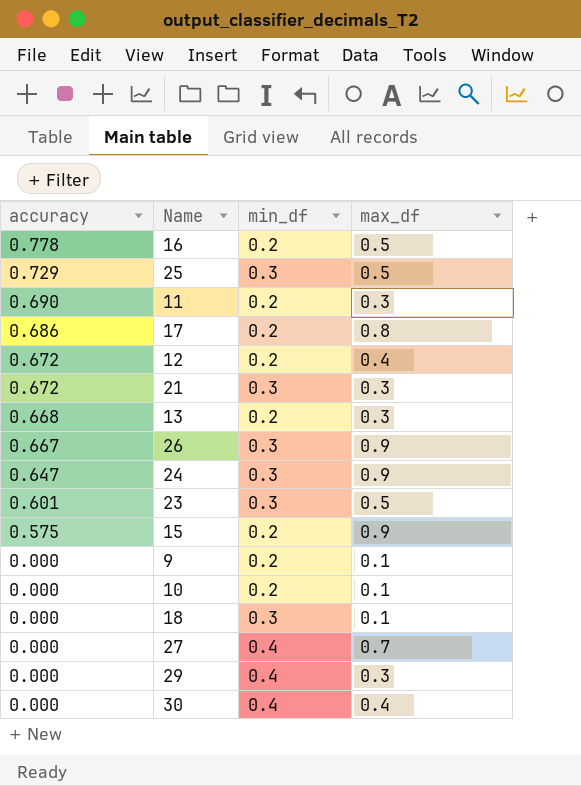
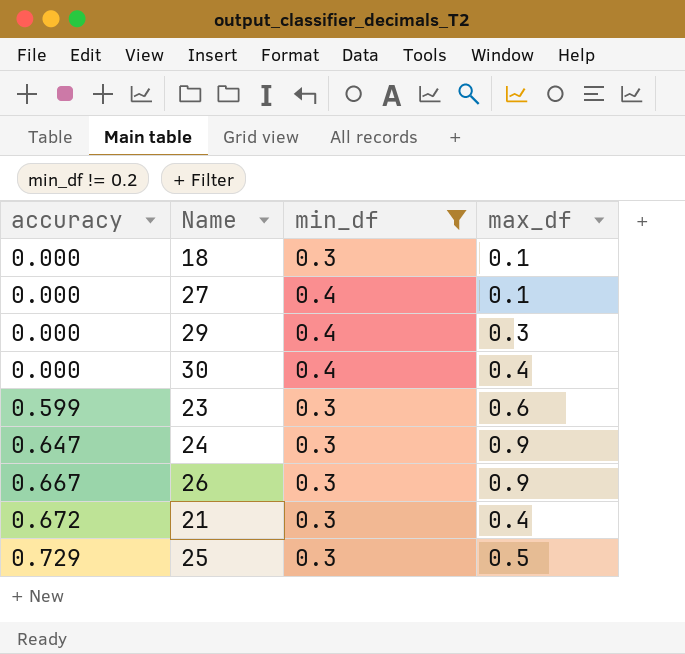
filter: none -> min_df != 0.2
row order: accuracy descending -> accuracy ascending
27 | max_df: 0.7 -> 0.1
23 | accuracy: 0.601 -> 0.599
23 | max_df: 0.5 -> 0.6
21 | max_df: 0.3 -> 0.4

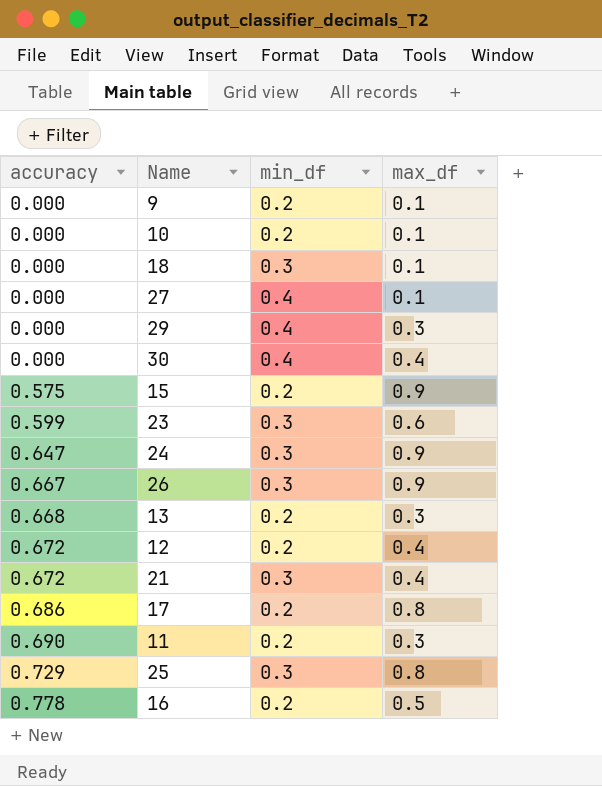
filter: min_df != 0.2 -> none
25 | max_df: 0.5 -> 0.8

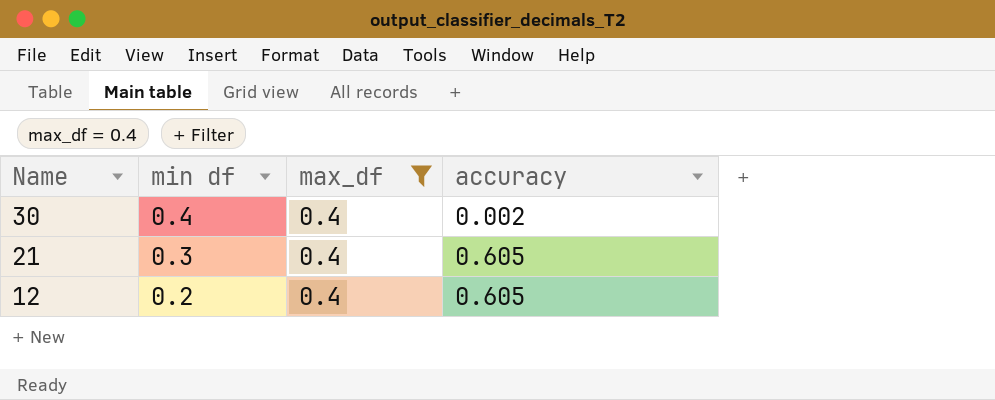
filter: none -> max_df = 0.4
row order: accuracy ascending -> Name descending
column name: min_df -> min df
column accuracy | position: 1 -> 4
30 | accuracy: 0.000 -> 0.002
21 | accuracy: 0.672 -> 0.605
12 | accuracy: 0.672 -> 0.605

